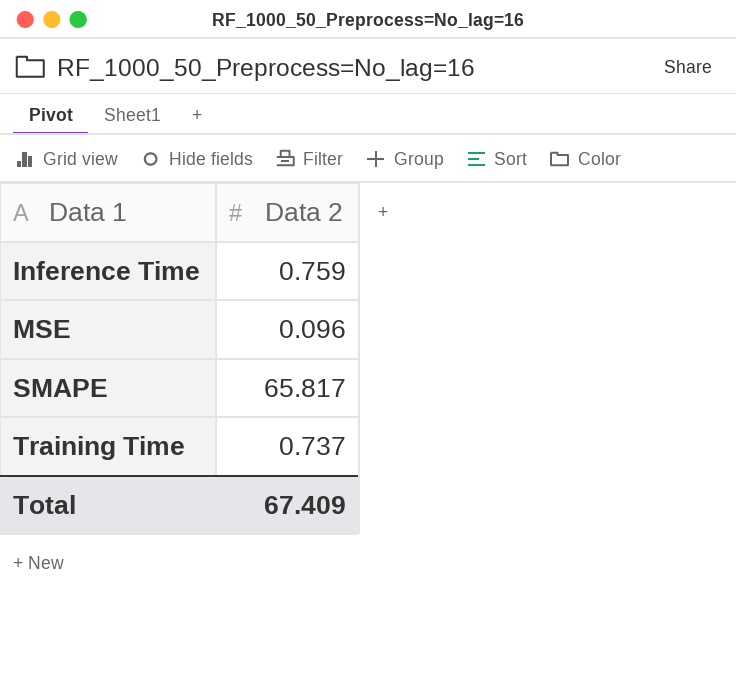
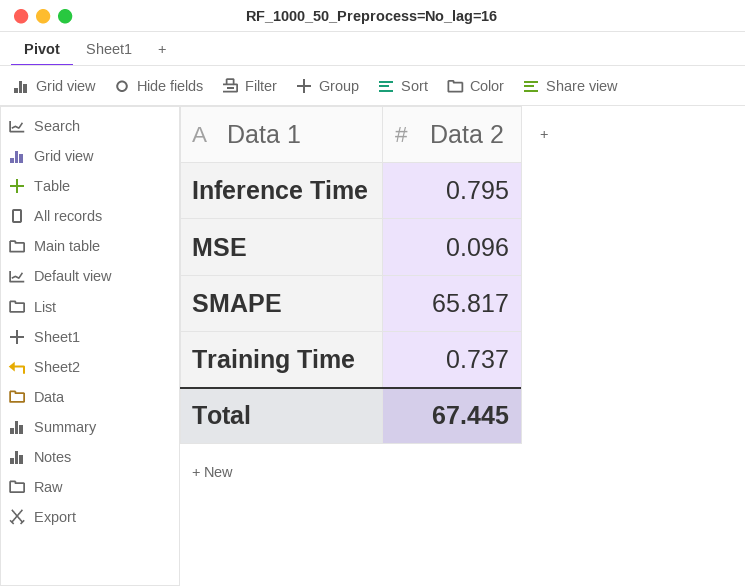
Inference Time | Data 2: 0.759 -> 0.795
Total | Data 2: 67.409 -> 67.445

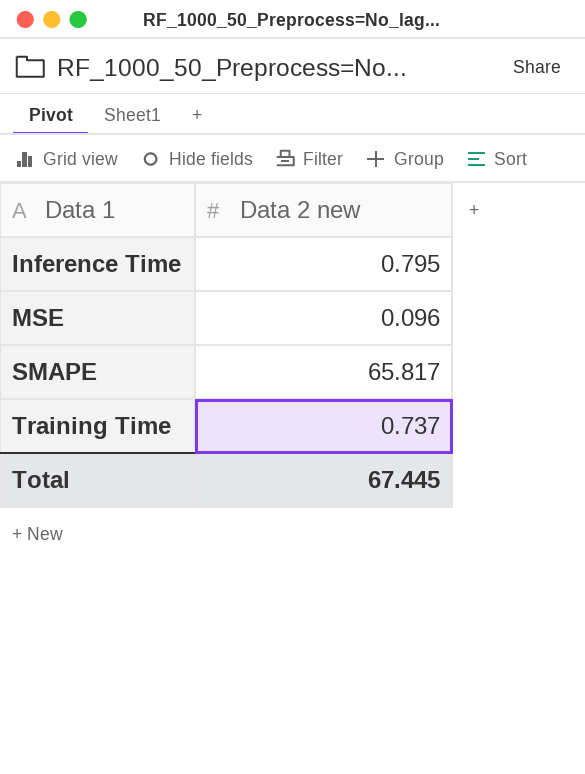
column name: Data 2 -> Data 2 new

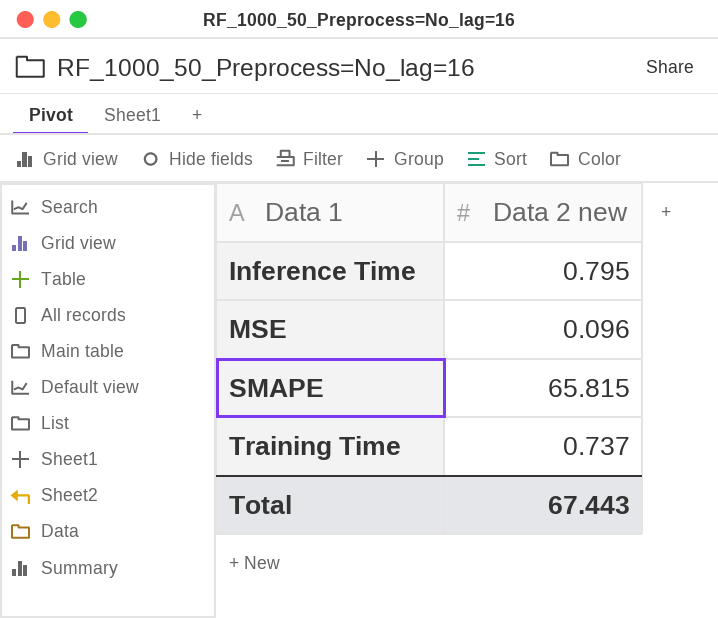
SMAPE | Data 2 new: 65.817 -> 65.815
Total | Data 2 new: 67.445 -> 67.443

